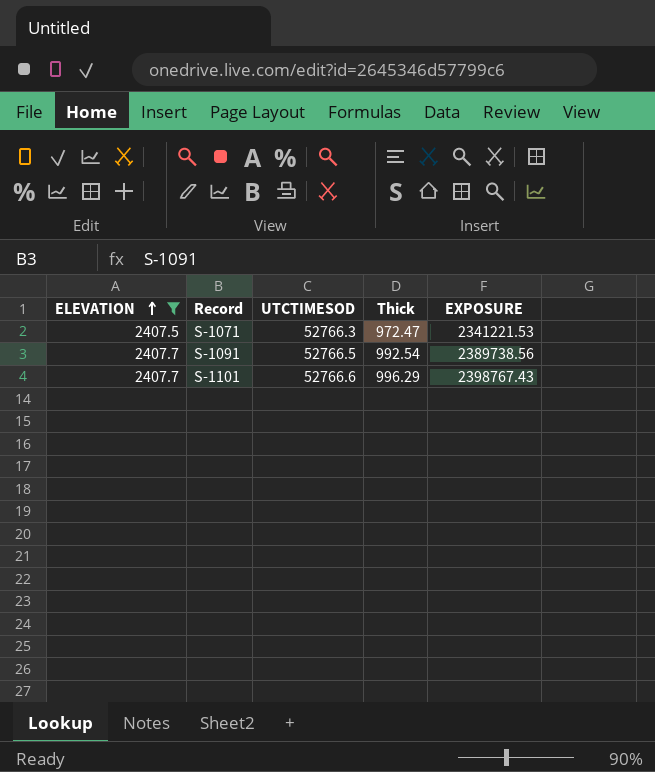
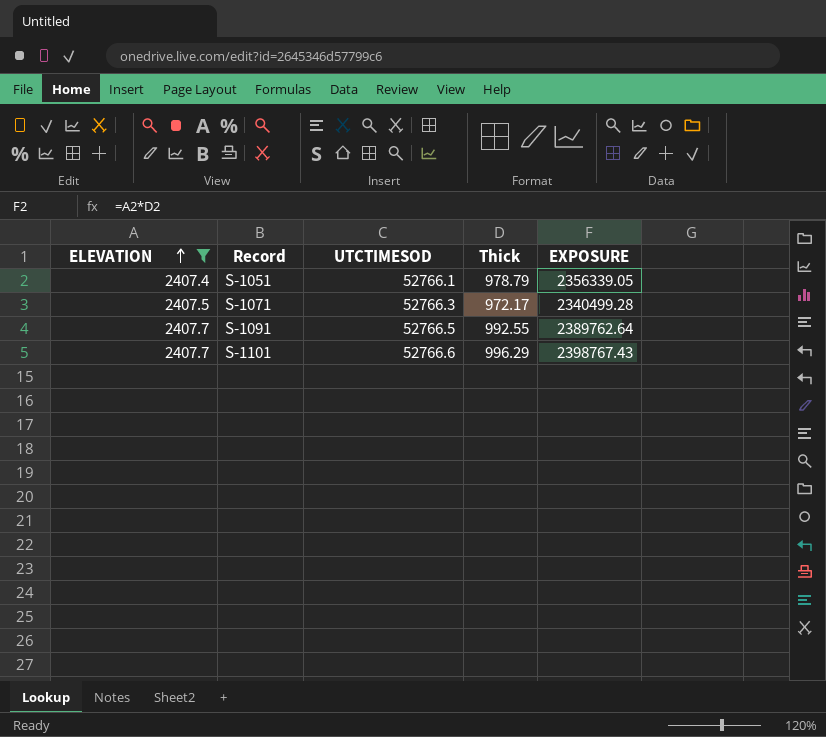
row S-1051: none -> 2407.4 | 52766.1 | 978.79 | 2356339.05
S-1071 | Thick: 972.47 -> 972.17
S-1071 | EXPOSURE: 2341221.53 -> 2340499.28
S-1091 | Thick: 992.54 -> 992.55
S-1091 | EXPOSURE: 2389738.56 -> 2389762.64

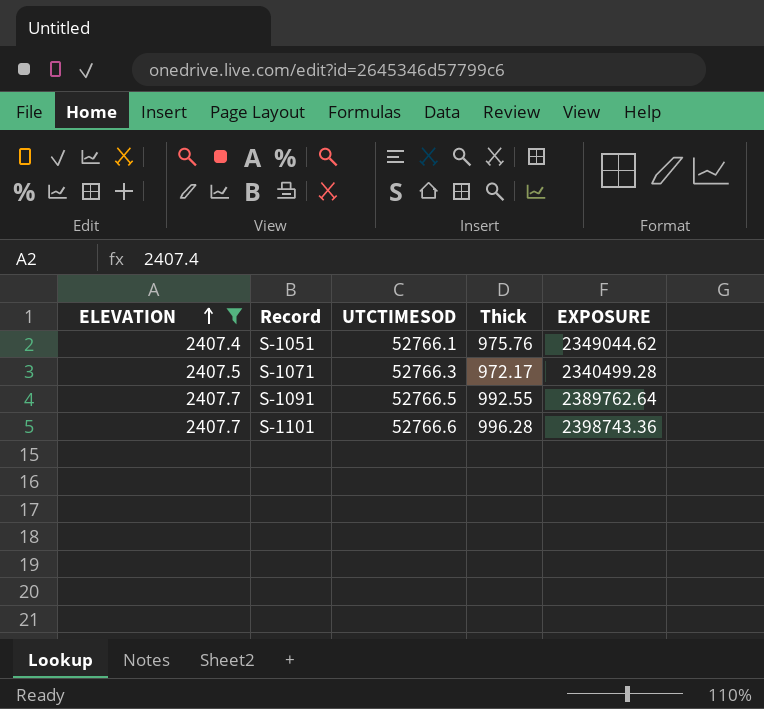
S-1051 | Thick: 978.79 -> 975.76
S-1051 | EXPOSURE: 2356339.05 -> 2349044.62
S-1101 | Thick: 996.29 -> 996.28
S-1101 | EXPOSURE: 2398767.43 -> 2398743.36

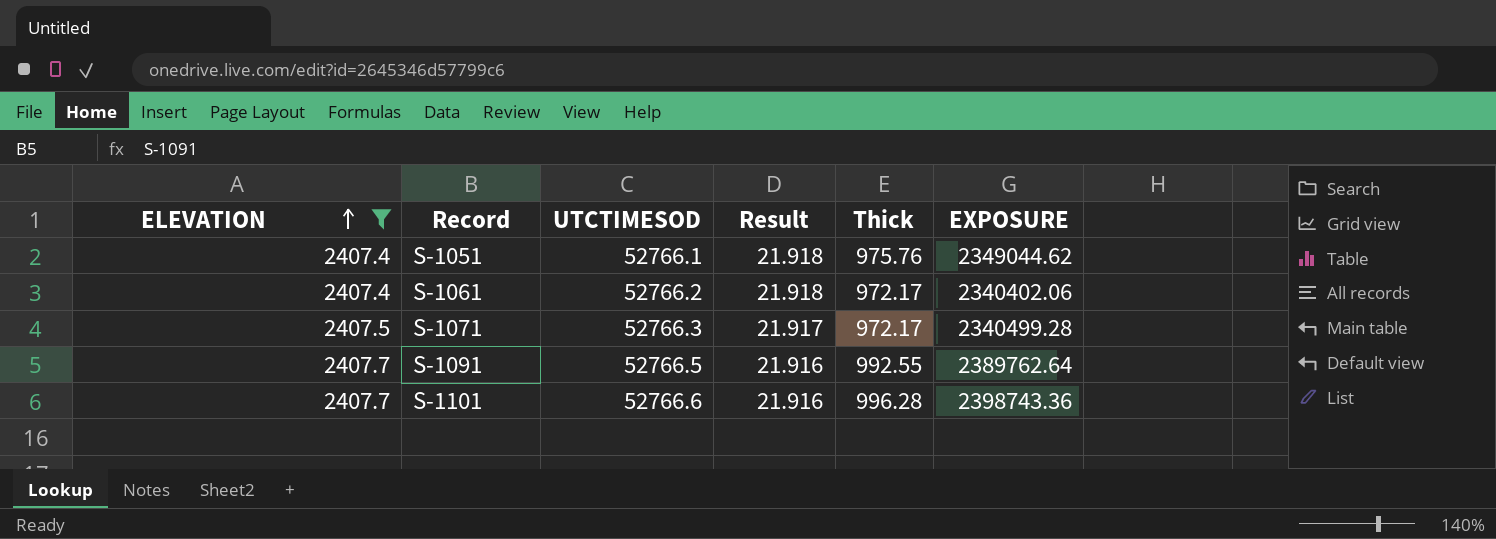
column Result | formula: none -> [UTCTIMESOD] / [ELEVATION]
row S-1061: none -> 2407.4 | 52766.2 | 21.918 | 972.17 | 2340402.06

